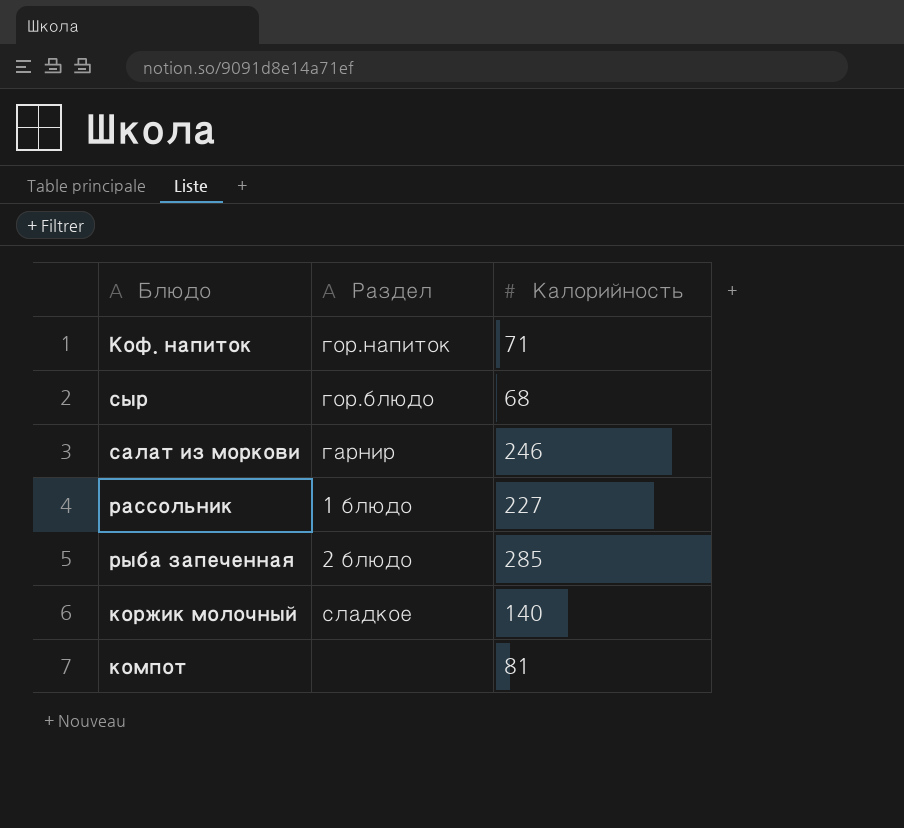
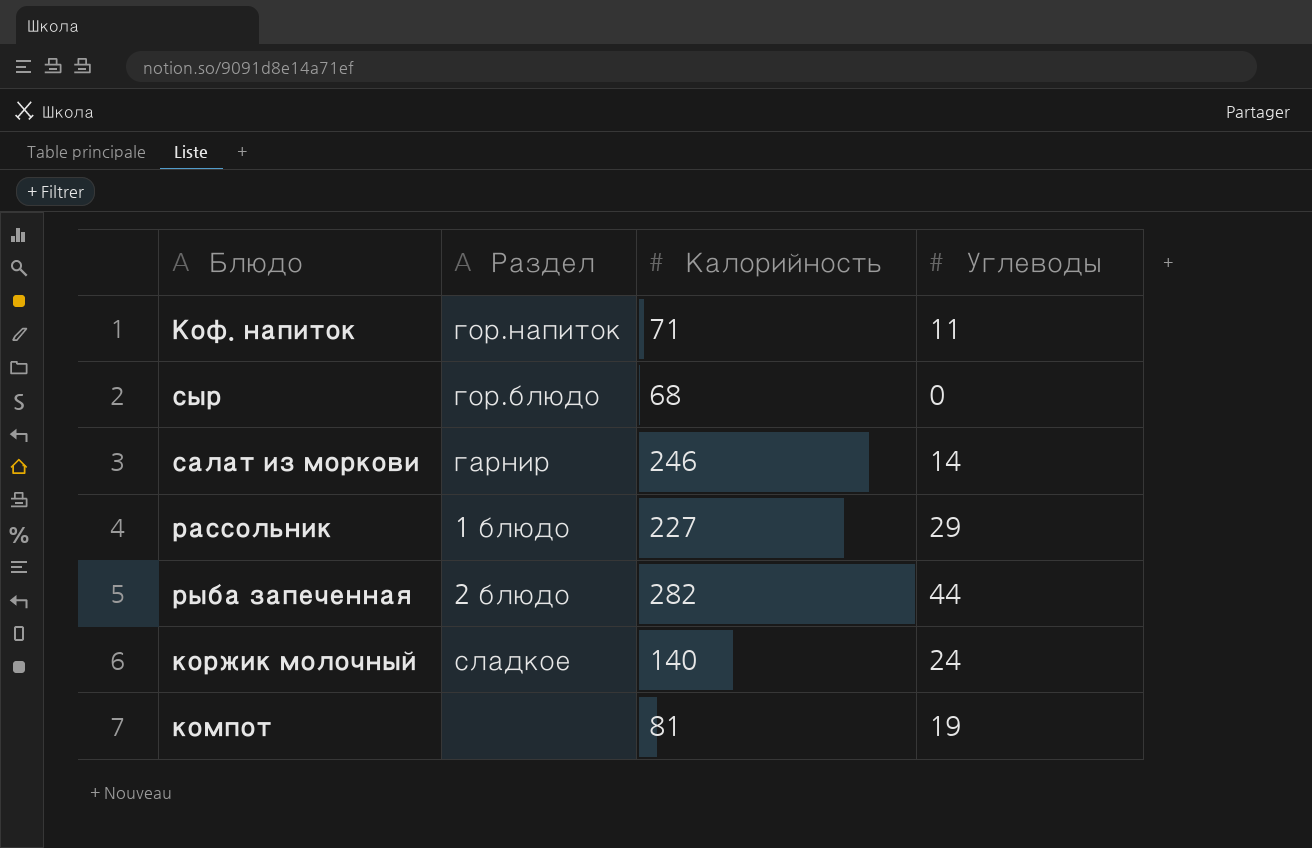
column Углеводы | position: none -> 4
рыба запеченная | Калорийность: 285 -> 282

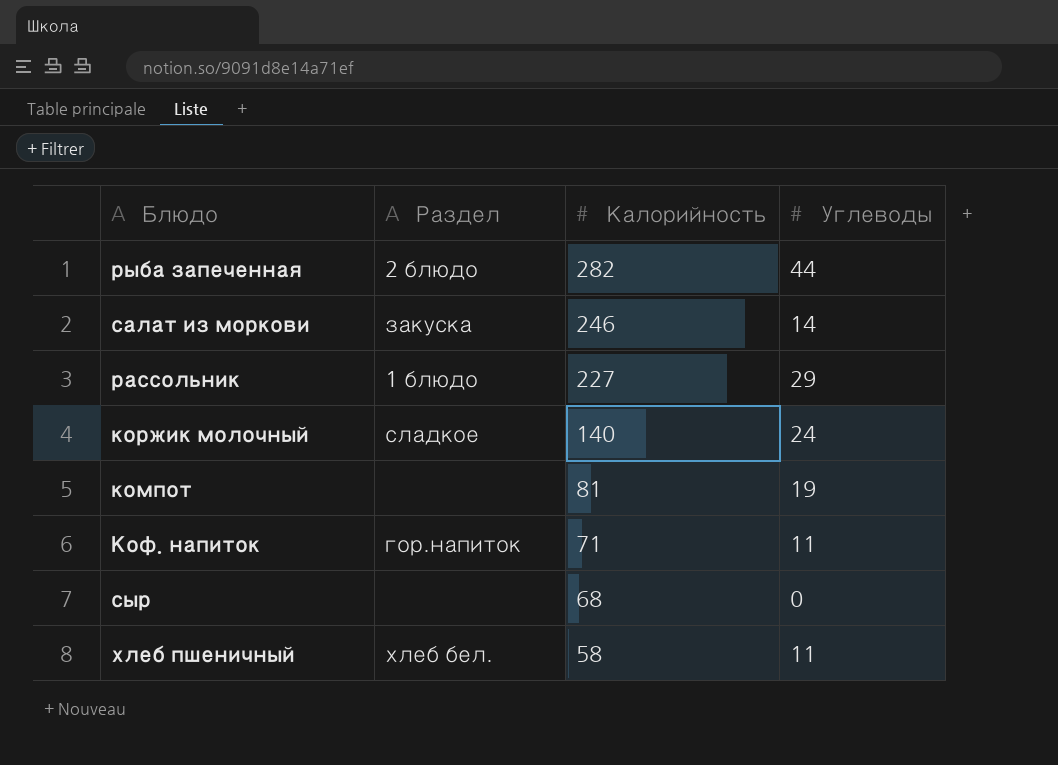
row order: none -> Калорийность descending
салат из моркови | Раздел: гарнир -> закуска
сыр | Раздел: гор.блюдо -> none
row хлеб пшеничный: none -> хлеб бел. | 58 | 11

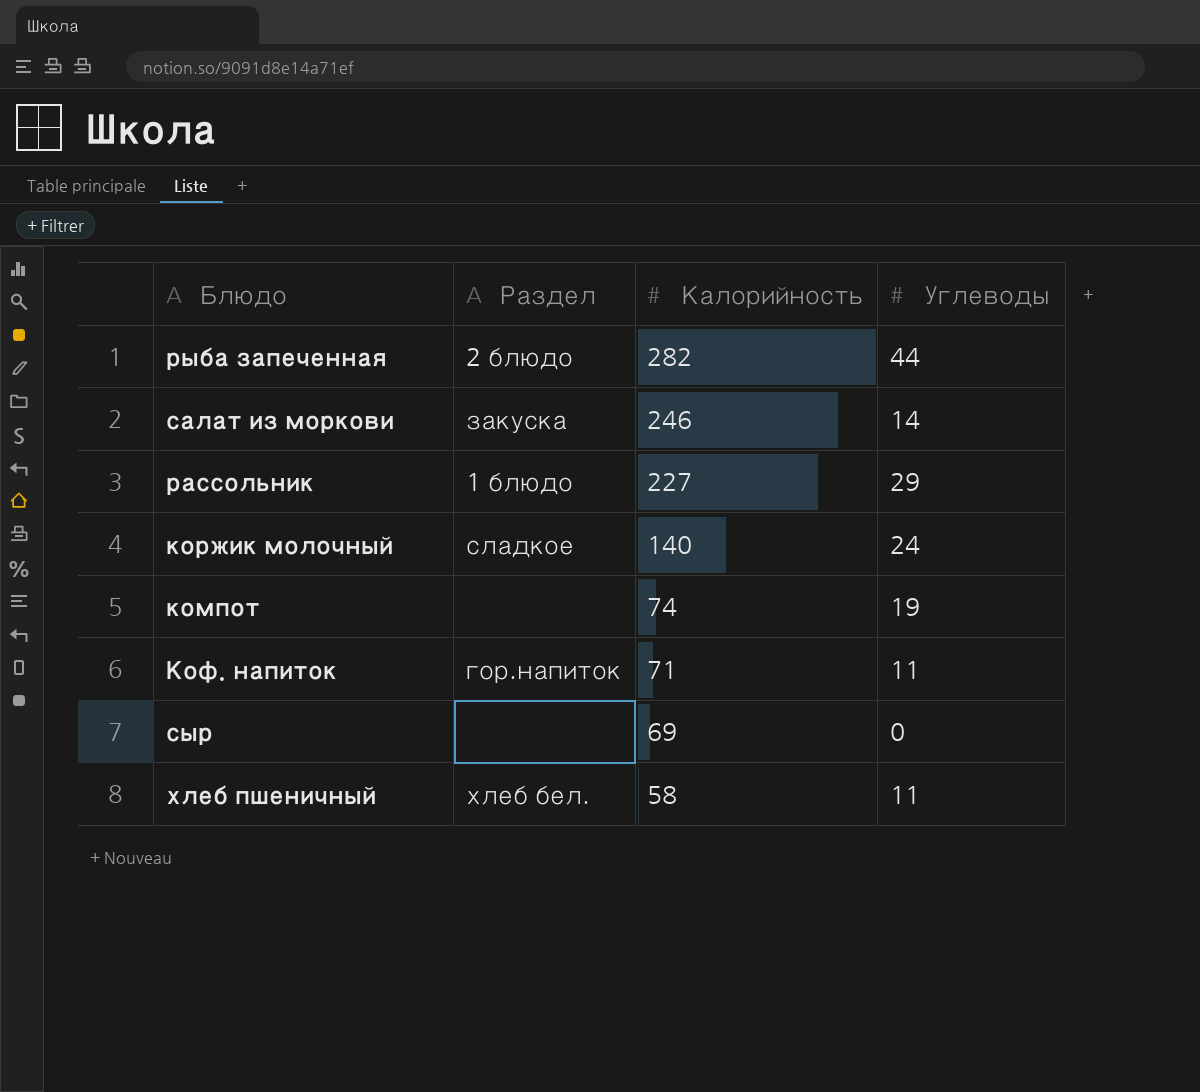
компот | Калорийность: 81 -> 74
сыр | Калорийность: 68 -> 69

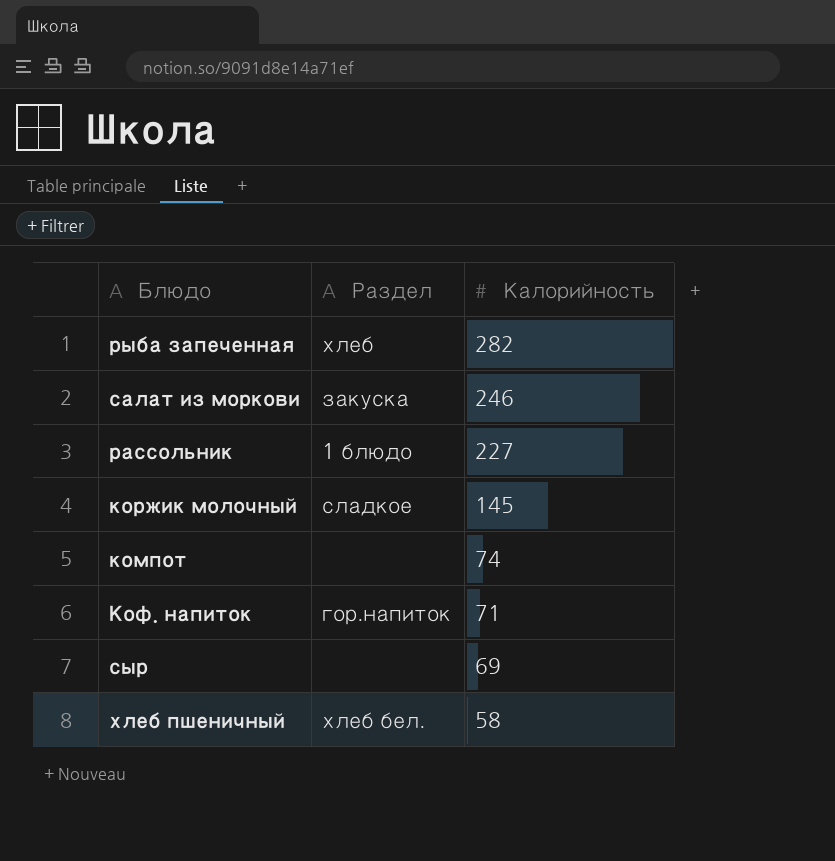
column Углеводы | position: 4 -> none
рыба запеченная | Раздел: 2 блюдо -> хлеб
коржик молочный | Калорийность: 140 -> 145

